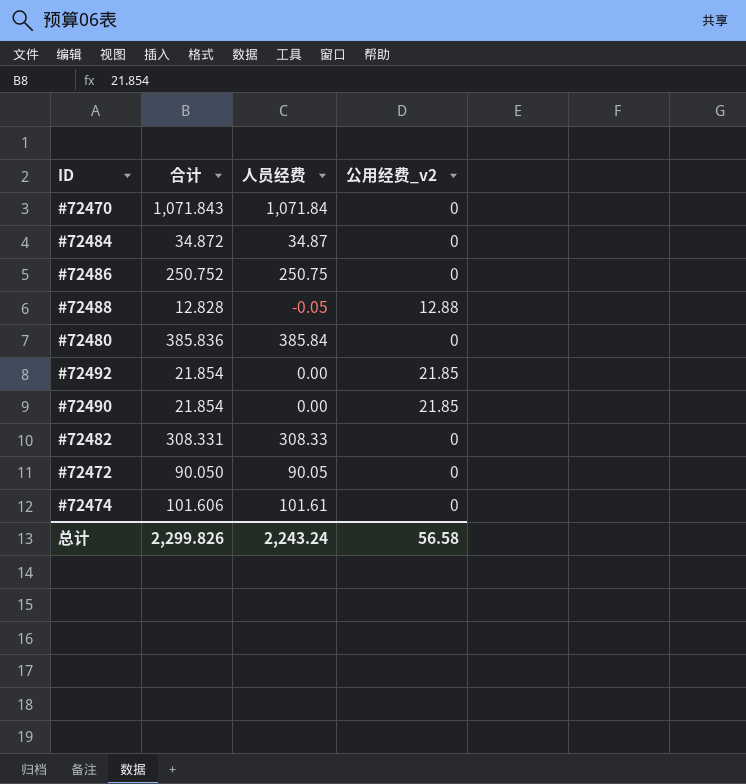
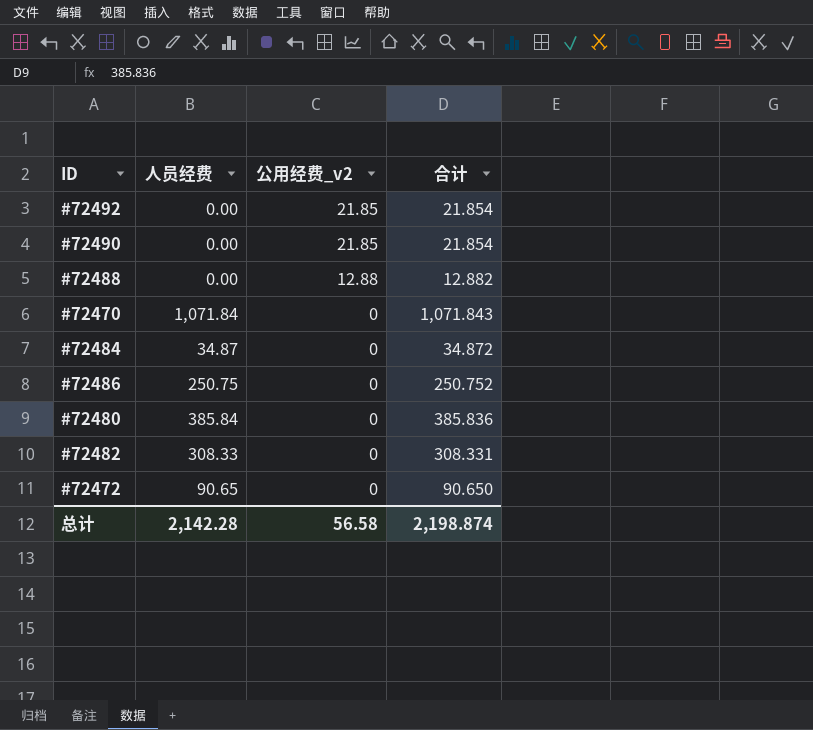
row order: none -> 公用经费_v2 descending
column 合计 | position: 2 -> 4
row #72474: 101.606 | 101.61 | 0 -> none
#72488 | 人员经费: -0.05 -> 0.00
#72488 | 合计: 12.828 -> 12.882
#72472 | 人员经费: 90.05 -> 90.65
#72472 | 合计: 90.050 -> 90.650
总计 | 人员经费: 2,243.24 -> 2,142.28
总计 | 合计: 2,299.826 -> 2,198.874

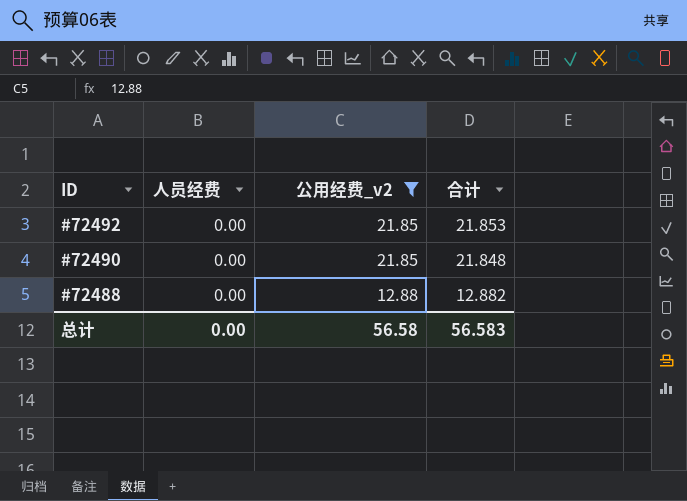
filter: none -> 公用经费_v2 != 0
#72492 | 合计: 21.854 -> 21.853
#72490 | 合计: 21.854 -> 21.848
总计 | 人员经费: 2,142.28 -> 0.00
总计 | 合计: 2,198.874 -> 56.583

